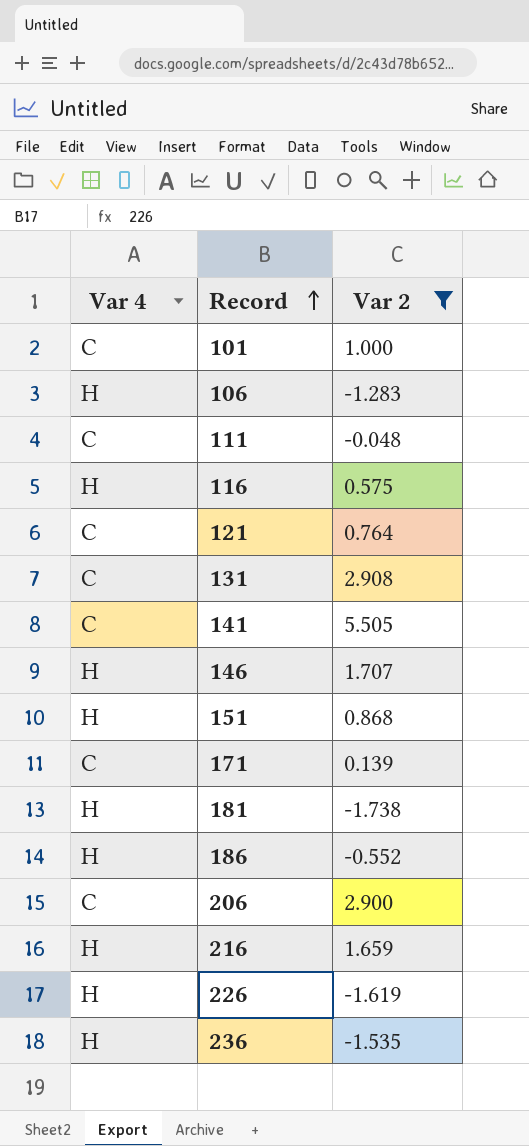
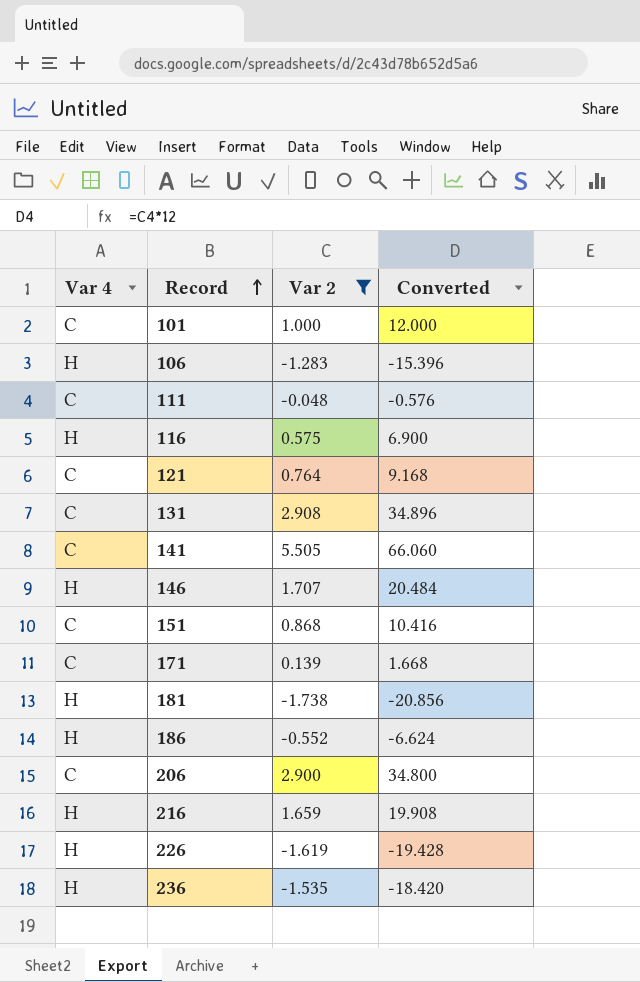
column Converted | formula: none -> [Var 2] * 12
151 | Var 4: H -> C

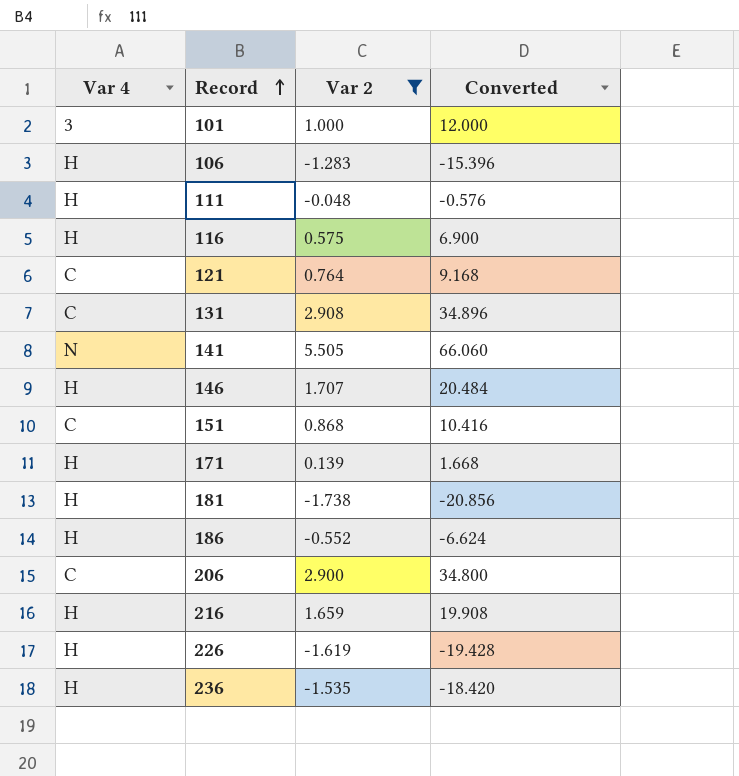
101 | Var 4: C -> 3
111 | Var 4: C -> H
141 | Var 4: C -> N
171 | Var 4: C -> H

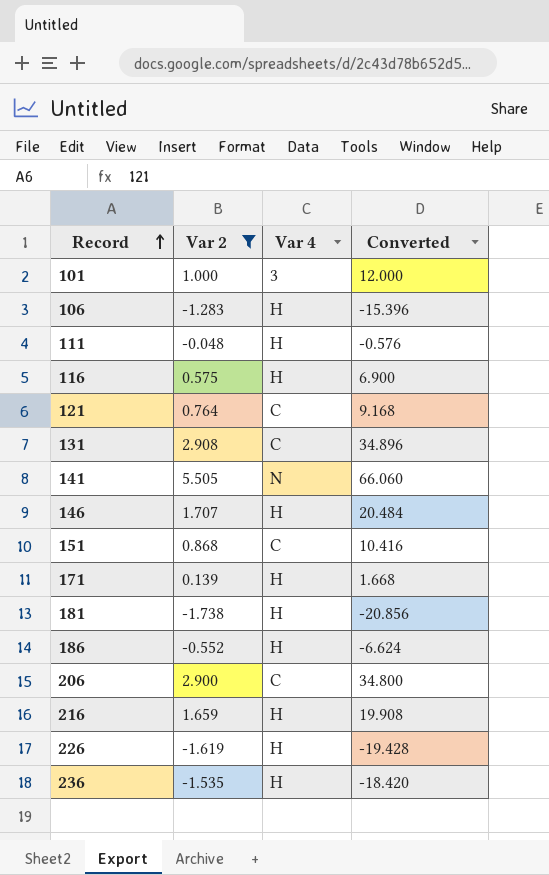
column Var 4 | position: 1 -> 3

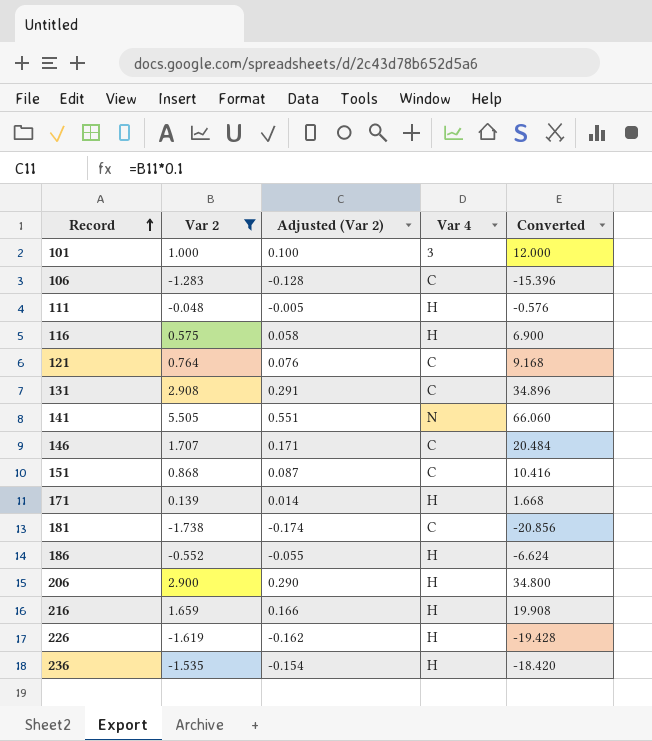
column Adjusted (Var 2) | formula: none -> [Var 2] * 0.1
106 | Var 4: H -> C
146 | Var 4: H -> C
181 | Var 4: H -> C
206 | Var 4: C -> H

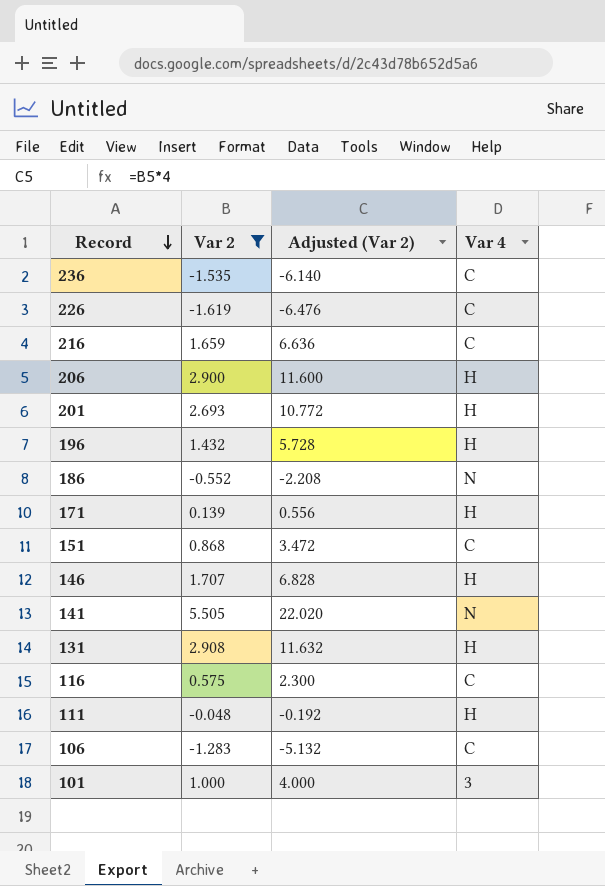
row order: Record ascending -> Record descending
column Converted | formula: [Var 2] * 12 -> none
column Adjusted (Var 2) | formula: [Var 2] * 0.1 -> [Var 2] * 4
row 121: 0.764 | 0.076 | C | 9.168 -> none
row 181: -1.738 | -0.174 | C | -20.856 -> none
236 | Var 4: H -> C
226 | Var 4: H -> C
216 | Var 4: H -> C
row 201: none -> 2.693 | 10.772 | H
row 196: none -> 1.432 | 5.728 | H
186 | Var 4: H -> N
146 | Var 4: C -> H
131 | Var 4: C -> H
116 | Var 4: H -> C

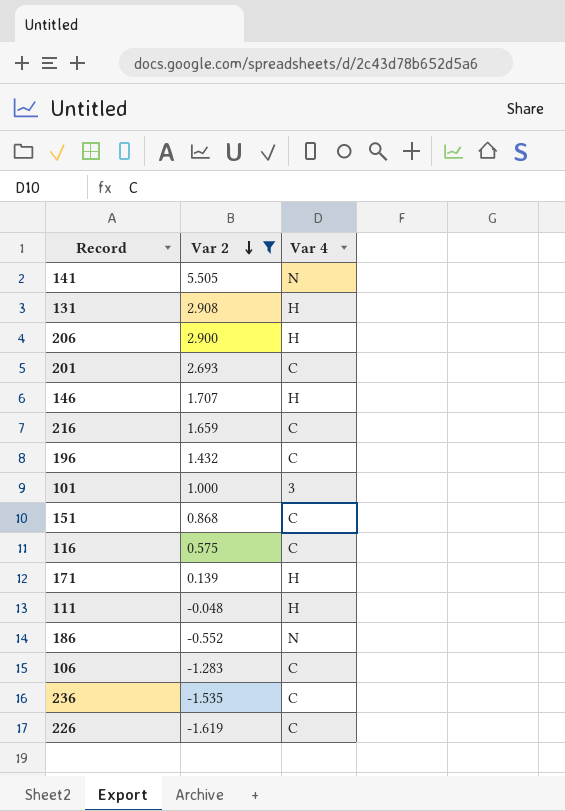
row order: Record descending -> Var 2 descending
column Adjusted (Var 2) | formula: [Var 2] * 4 -> none
201 | Var 4: H -> C
196 | Var 4: H -> C

